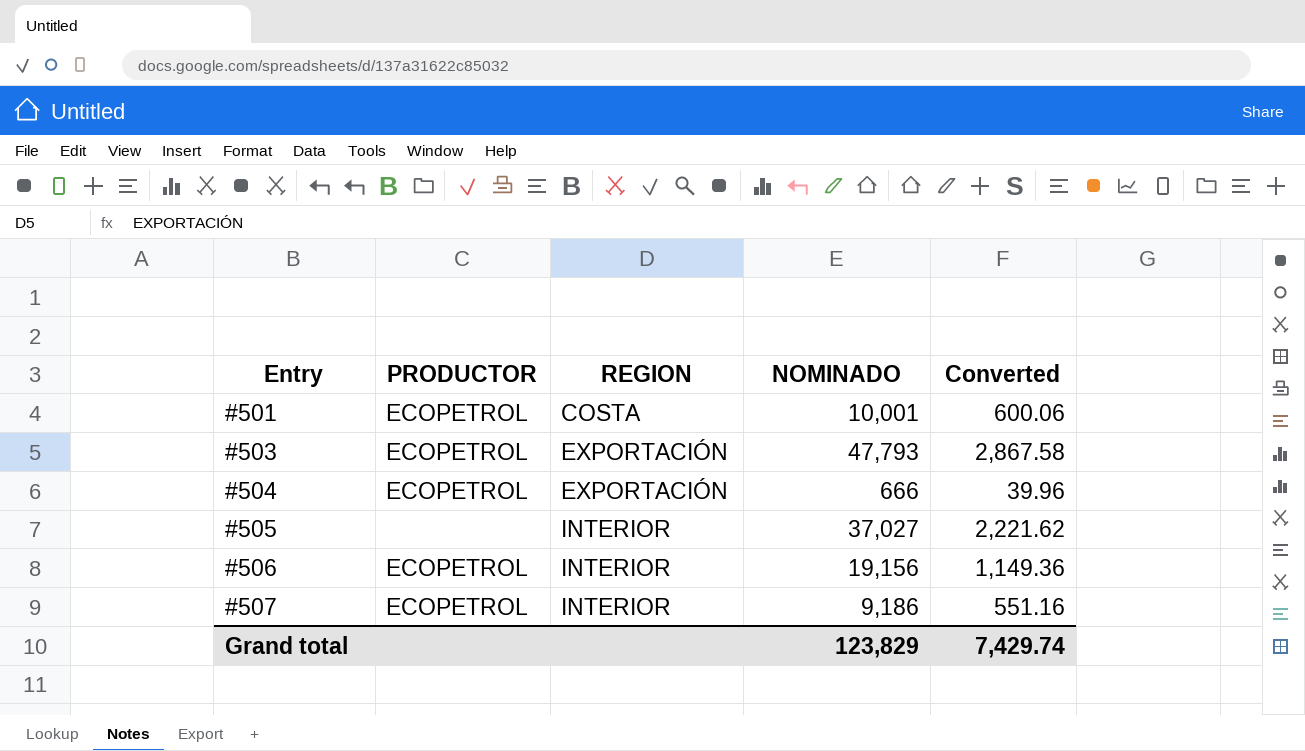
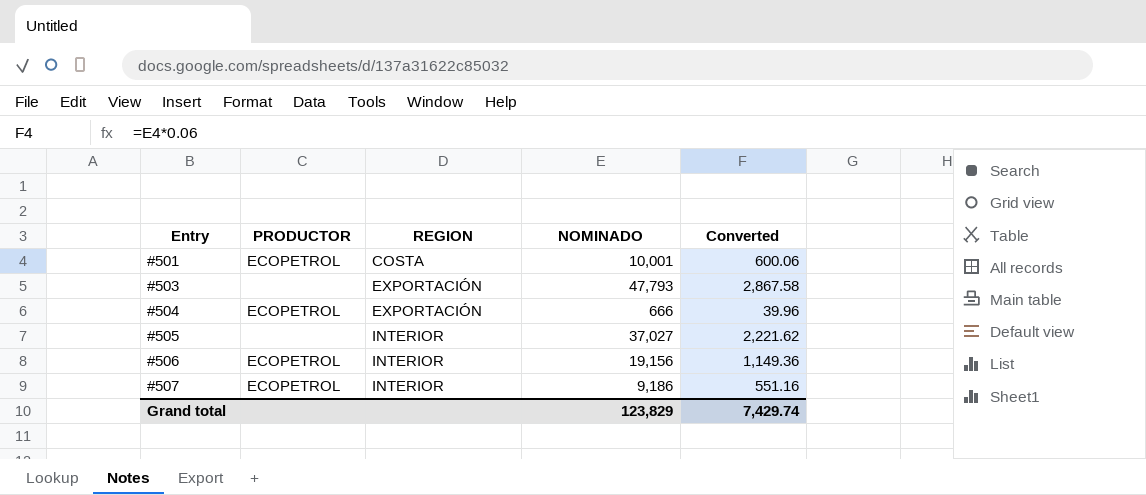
#503 | PRODUCTOR: ECOPETROL -> none

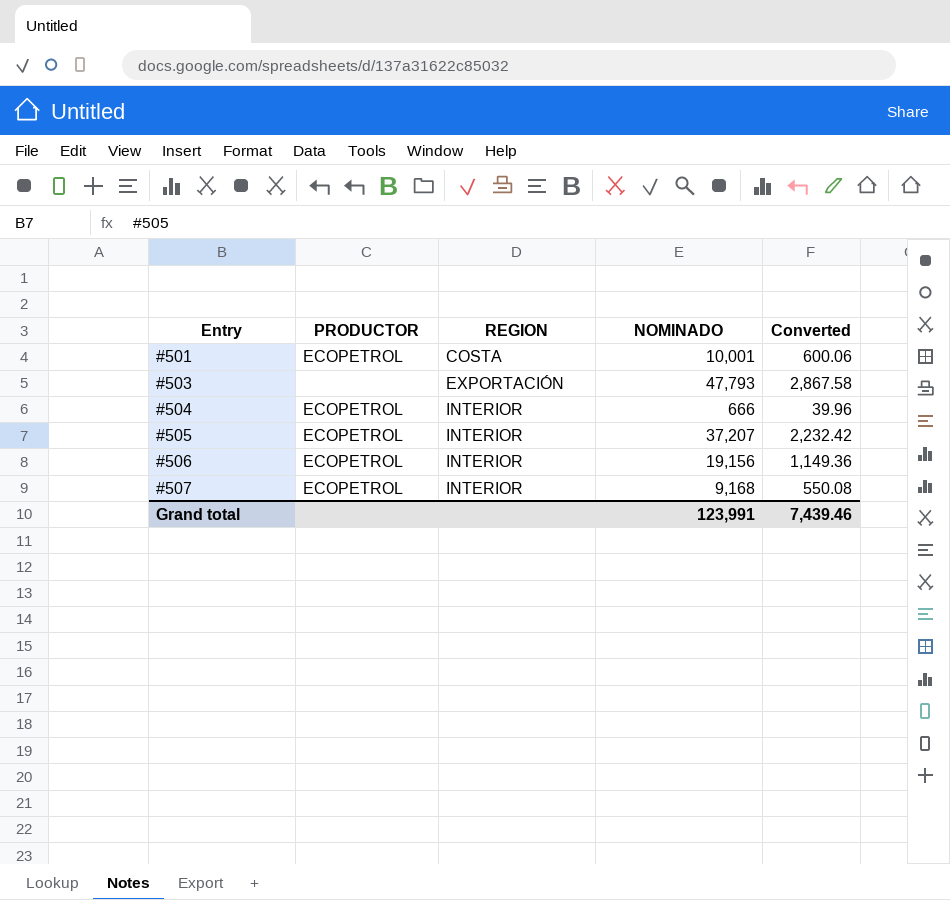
#504 | REGION: EXPORTACIÓN -> INTERIOR
#505 | PRODUCTOR: none -> ECOPETROL
#505 | NOMINADO: 37,027 -> 37,207
#505 | Converted: 2,221.62 -> 2,232.42
#507 | NOMINADO: 9,186 -> 9,168
#507 | Converted: 551.16 -> 550.08
Grand total | NOMINADO: 123,829 -> 123,991
Grand total | Converted: 7,429.74 -> 7,439.46

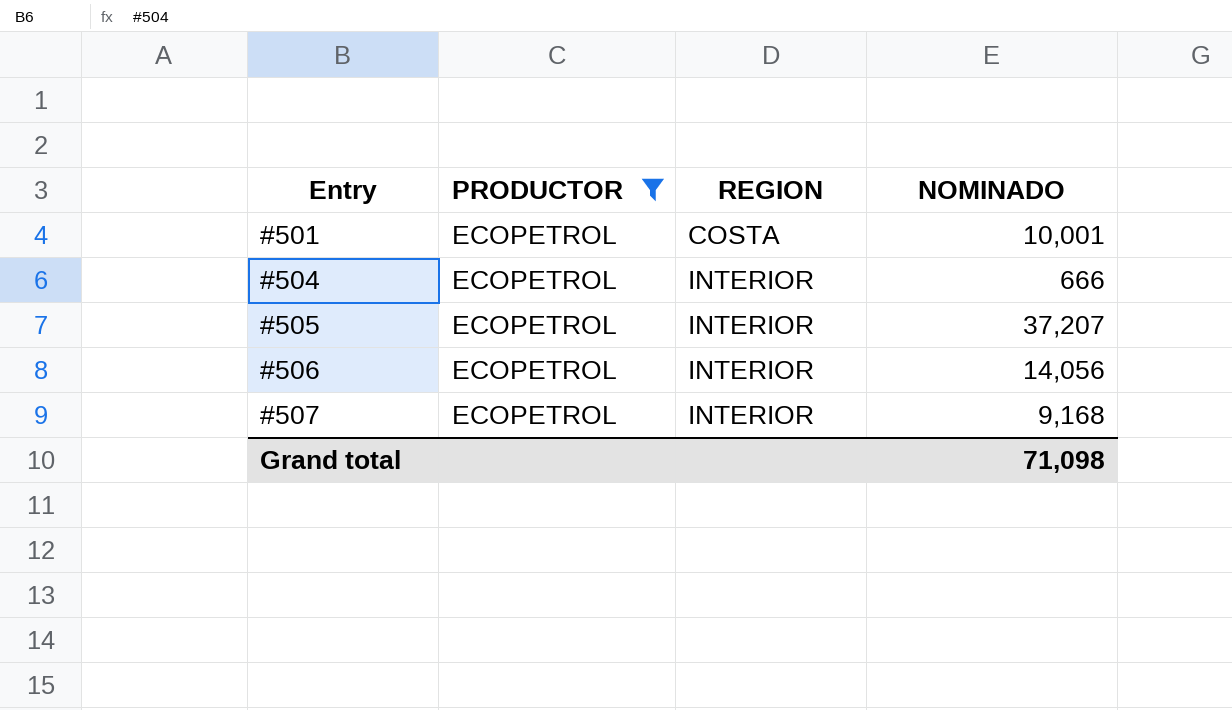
filter: none -> PRODUCTOR = ECOPETROL
column Converted | formula: [NOMINADO] * 0.06 -> none
#506 | NOMINADO: 19,156 -> 14,056
Grand total | NOMINADO: 123,991 -> 71,098

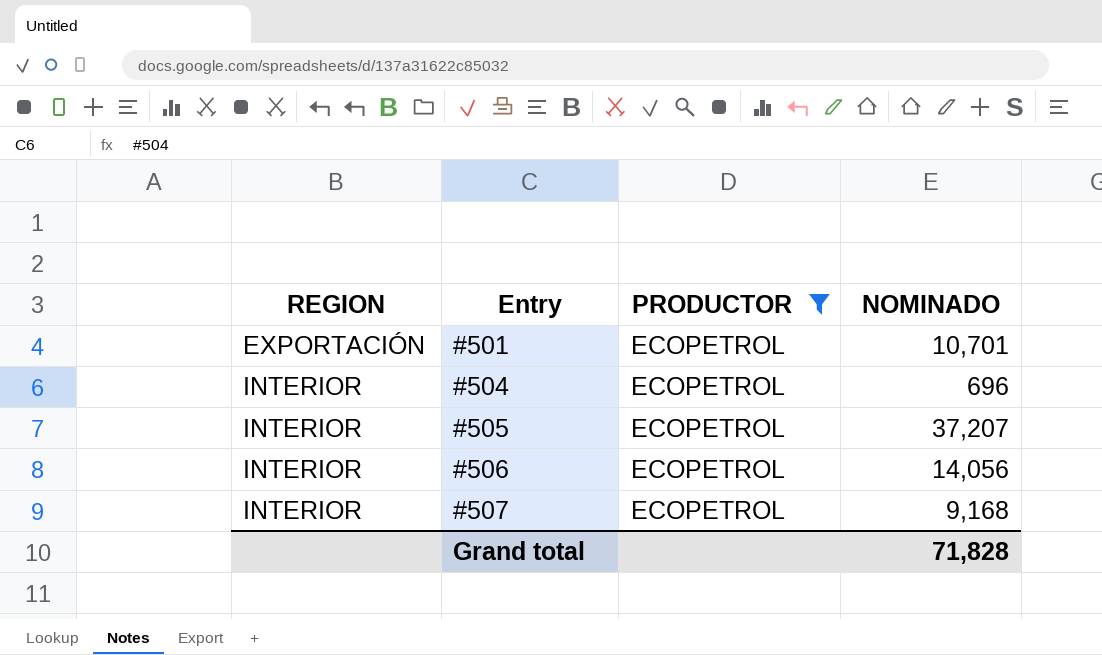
column REGION | position: 3 -> 1
#501 | REGION: COSTA -> EXPORTACIÓN
#501 | NOMINADO: 10,001 -> 10,701
#504 | NOMINADO: 666 -> 696
Grand total | NOMINADO: 71,098 -> 71,828

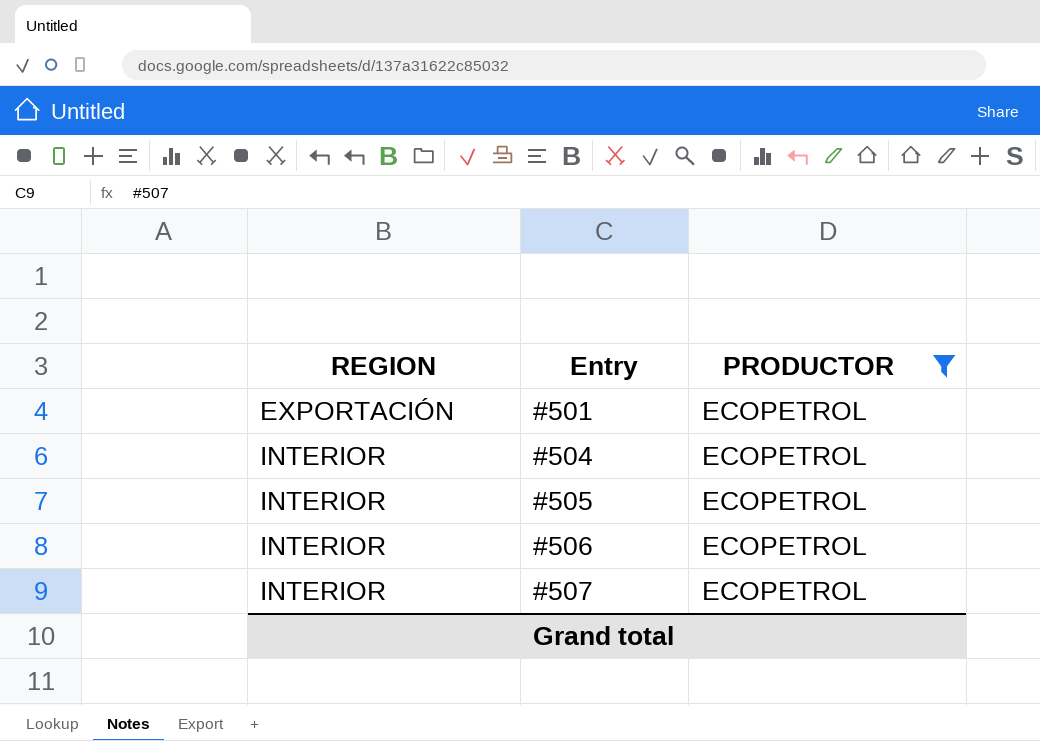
column NOMINADO | position: 4 -> none

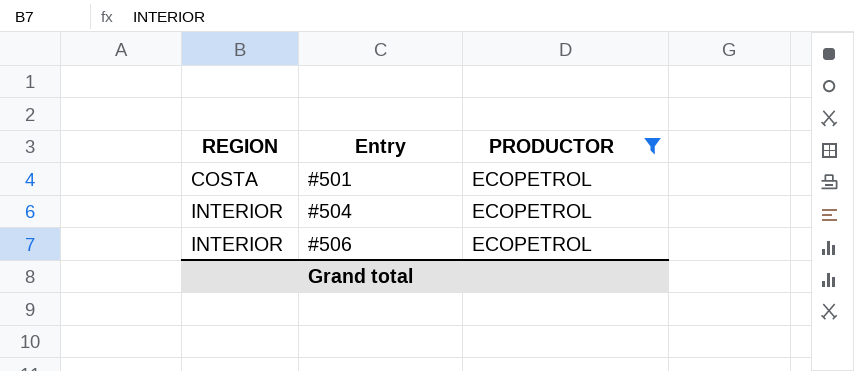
row #505: INTERIOR | ECOPETROL -> none
row #507: INTERIOR | ECOPETROL -> none
#501 | REGION: EXPORTACIÓN -> COSTA

